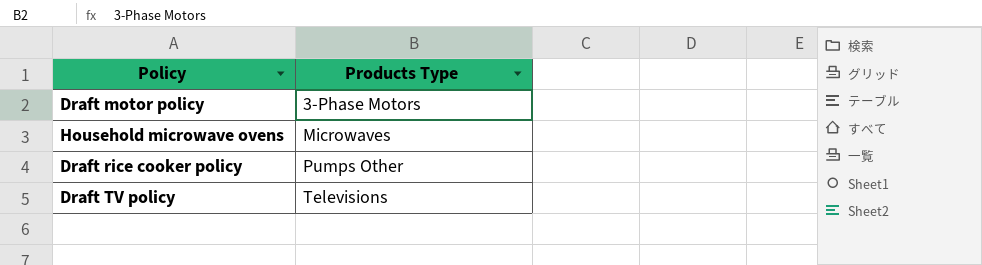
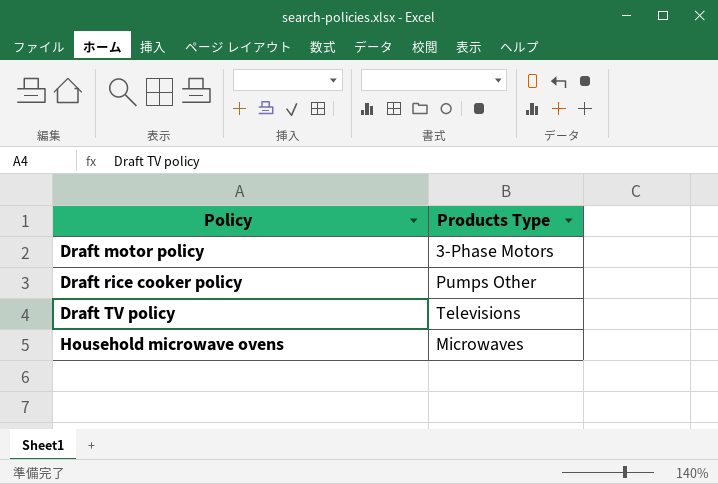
row order: Products Type ascending -> Policy ascending

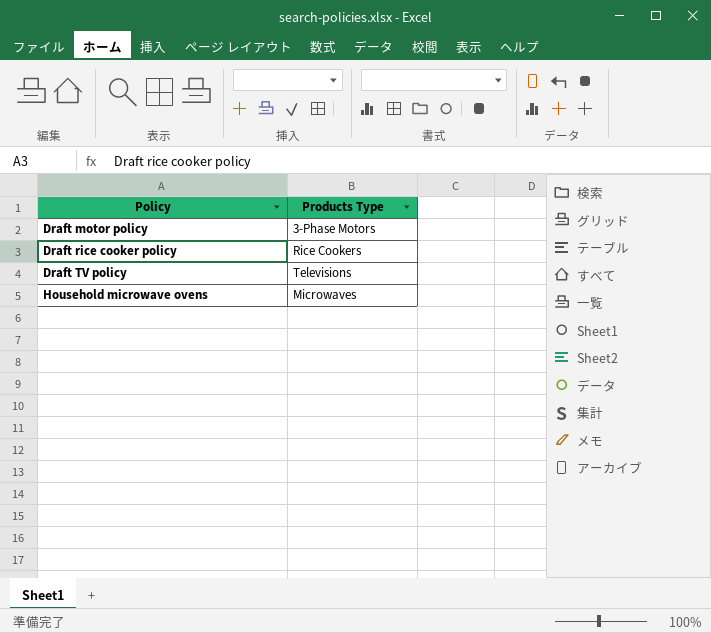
Draft rice cooker policy | Products Type: Pumps Other -> Rice Cookers

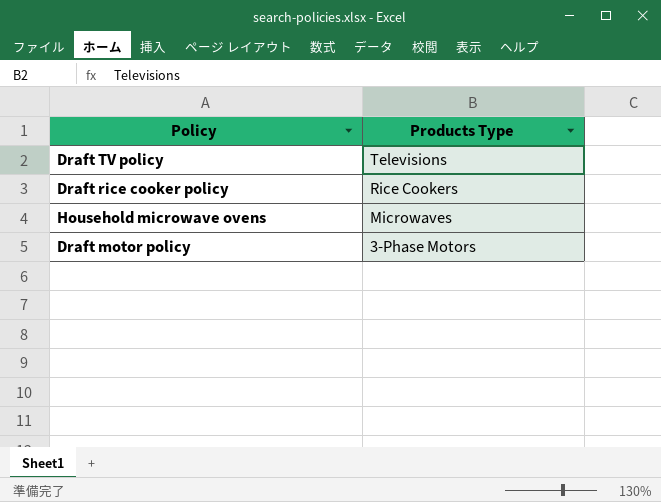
row order: Policy ascending -> Products Type descending

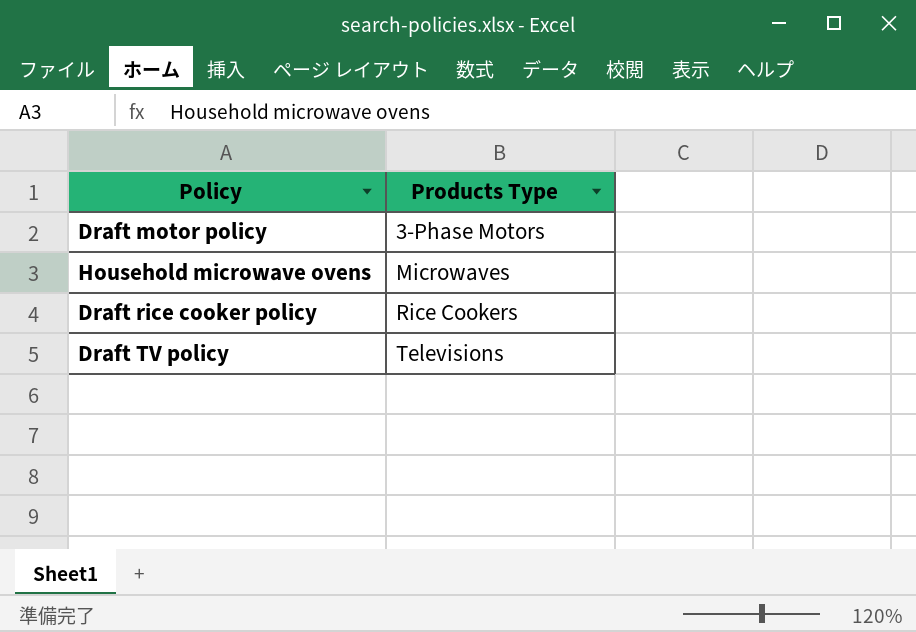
row order: Products Type descending -> Products Type ascending

